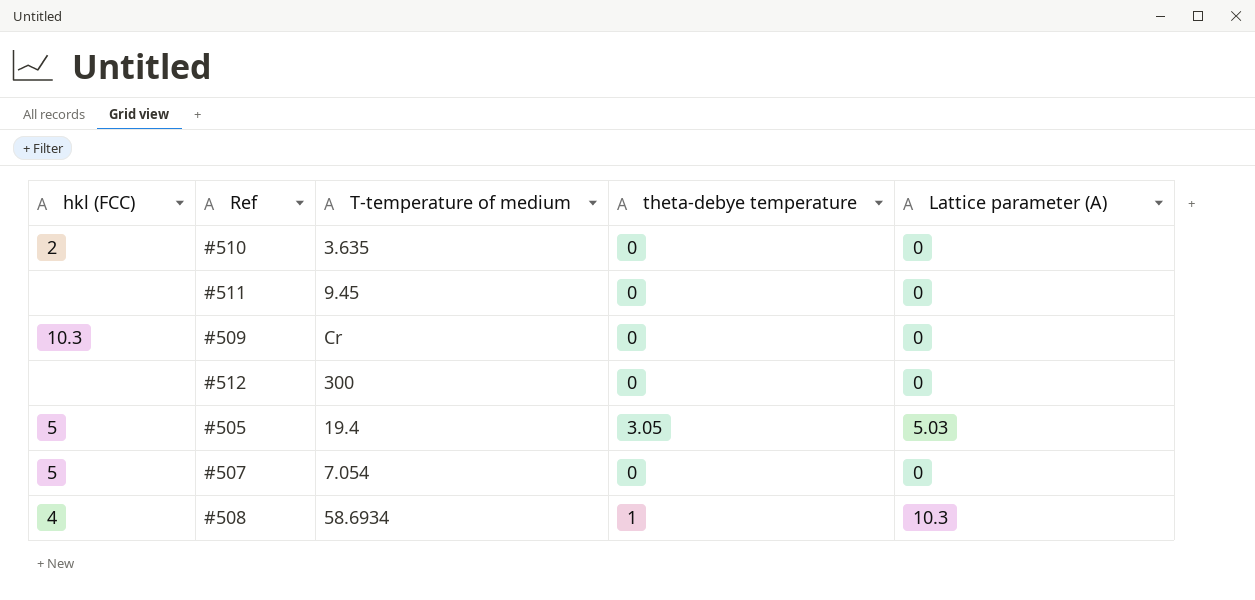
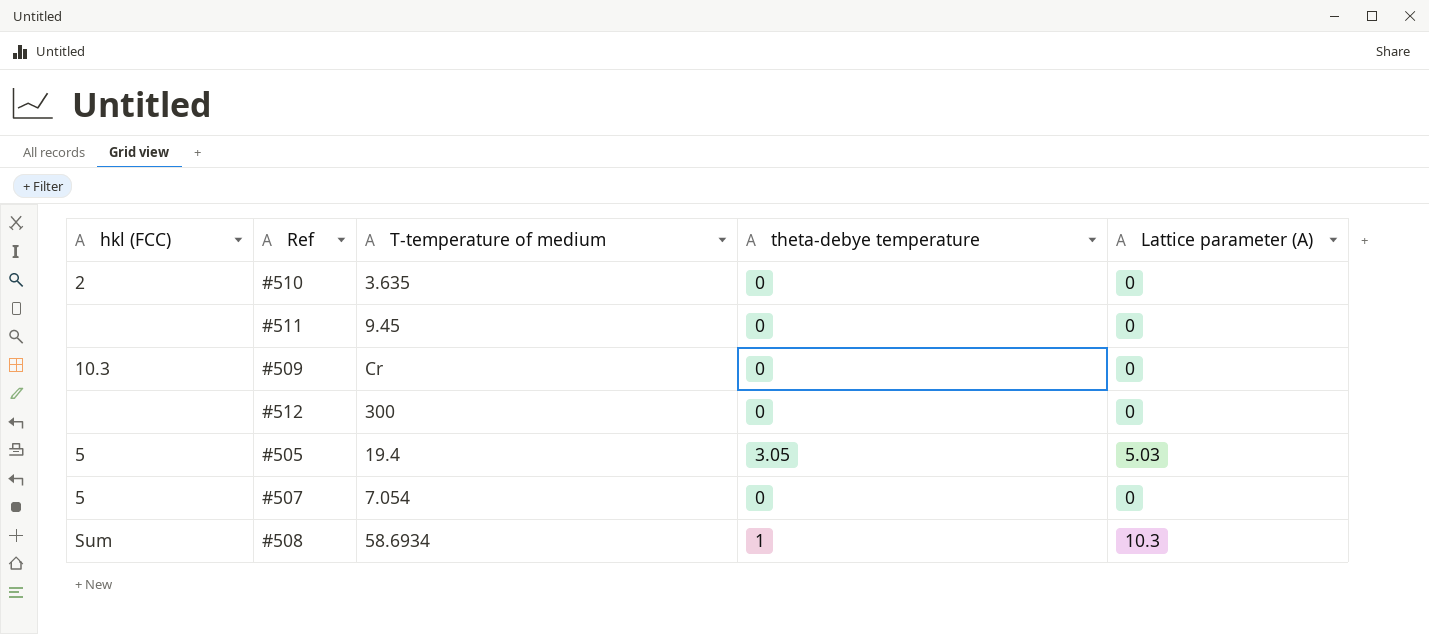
#508 | hkl (FCC): 4 -> Sum

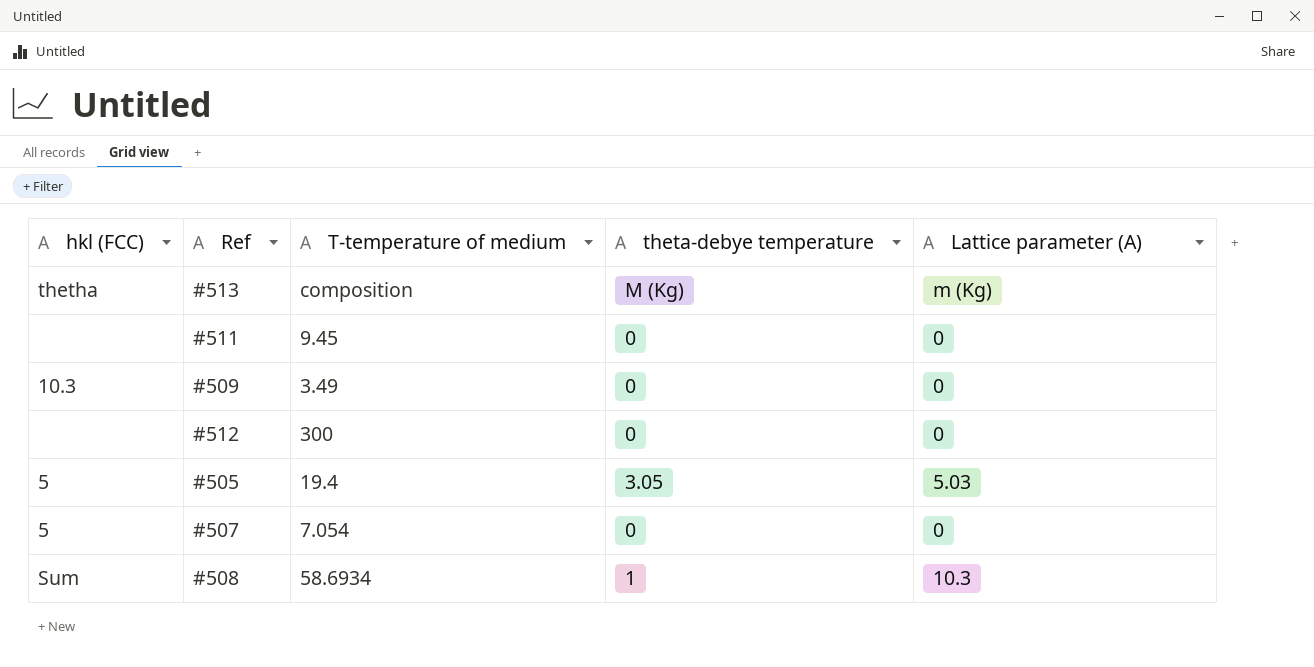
row #510: 2 | 3.635 | 0 | 0 -> none
row #513: none -> thetha | composition | M (Kg) | m (Kg)
#509 | T-temperature of medium: Cr -> 3.49

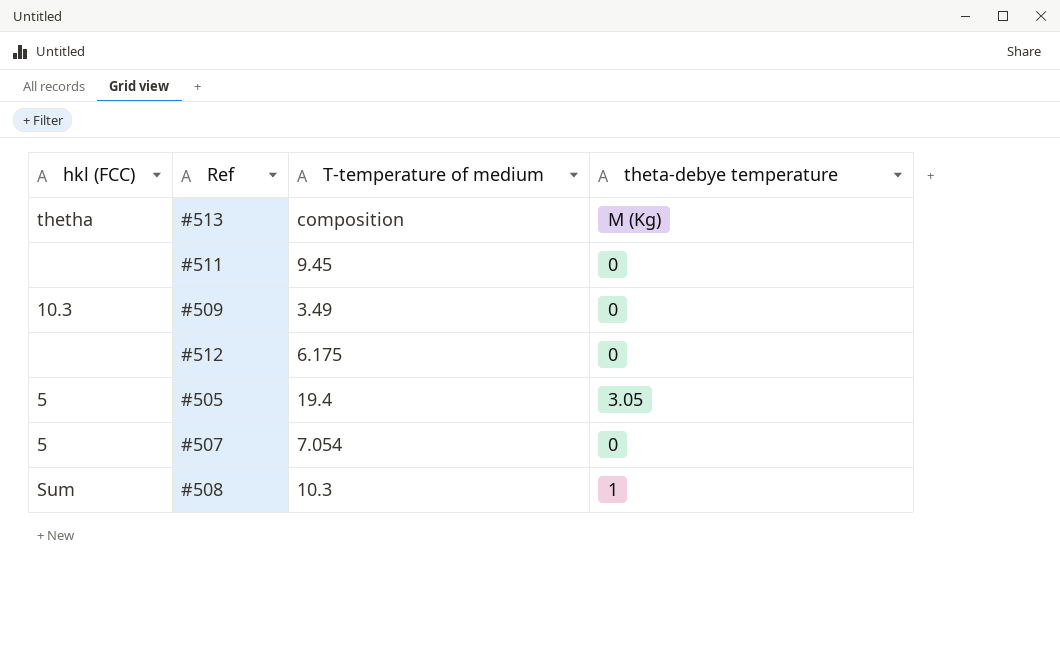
column Lattice parameter (A) | position: 5 -> none
#512 | T-temperature of medium: 300 -> 6.175
#508 | T-temperature of medium: 58.6934 -> 10.3

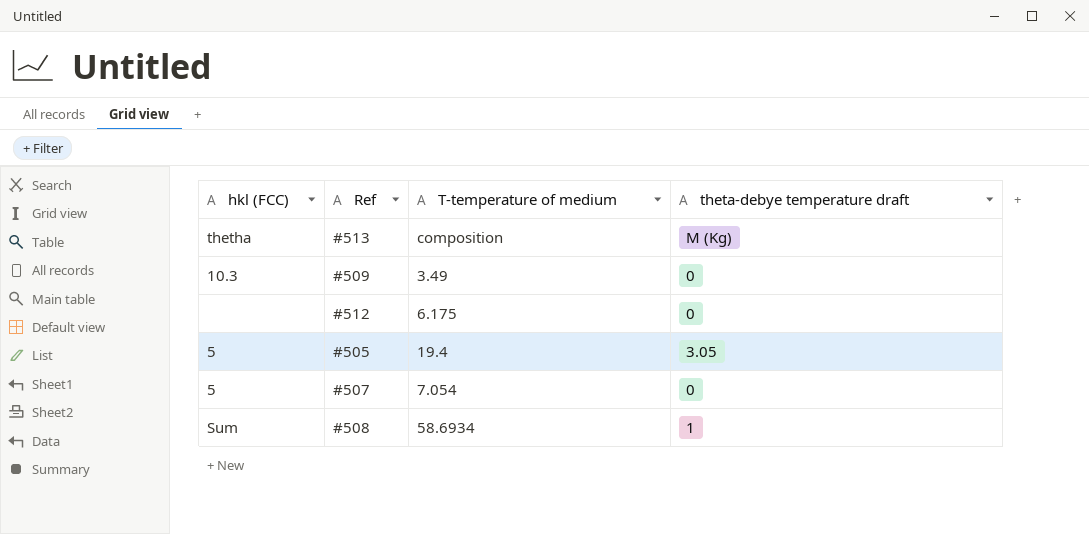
column name: theta-debye temperature -> theta-debye temperature draft
row #511: none | 9.45 | 0 -> none
#508 | T-temperature of medium: 10.3 -> 58.6934

